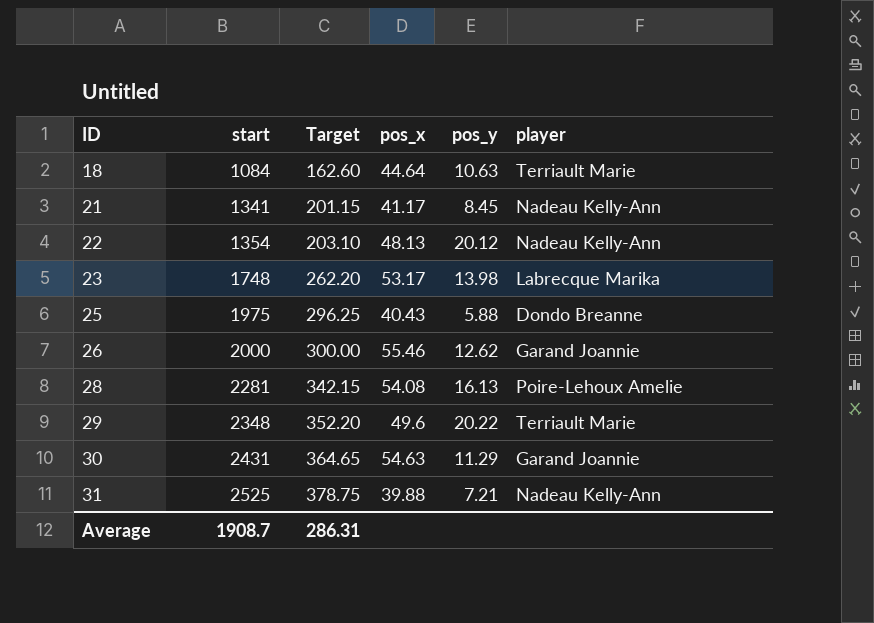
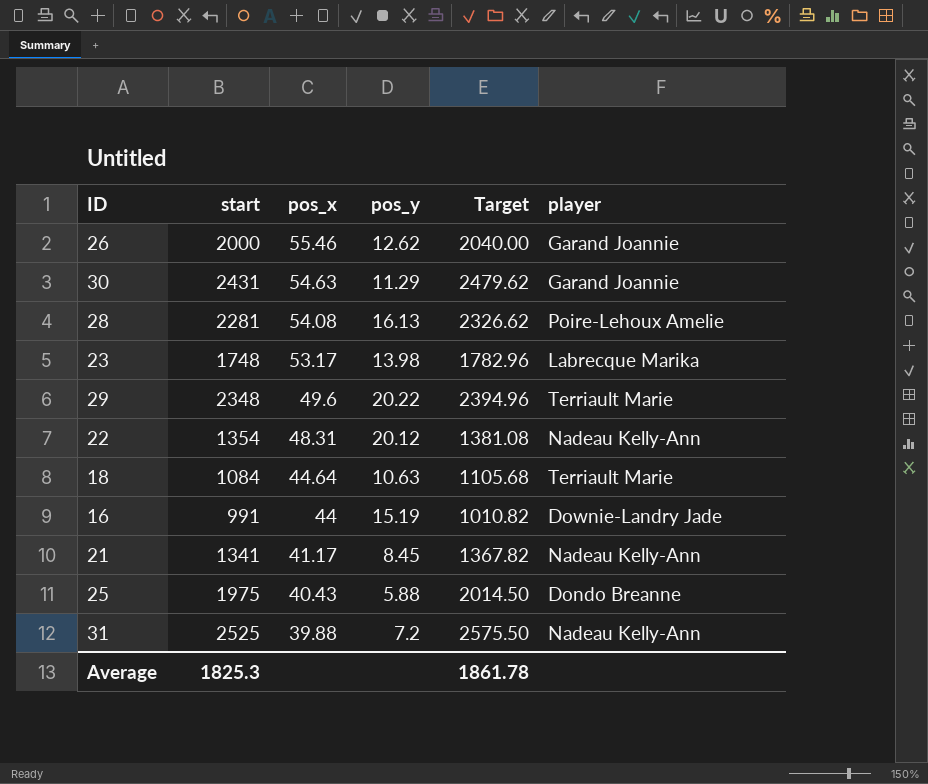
row order: ID ascending -> pos_x descending
column Target | formula: [start] * 0.15 -> [start] * 1.02
column Target | position: 3 -> 5
22 | pos_x: 48.13 -> 48.31
row 16: none -> 991 | 44 | 15.19 | 1010.82 | Downie-Landry Jade
31 | pos_y: 7.21 -> 7.2
Average | start: 1908.7 -> 1825.3
Average | Target: 286.31 -> 1861.78

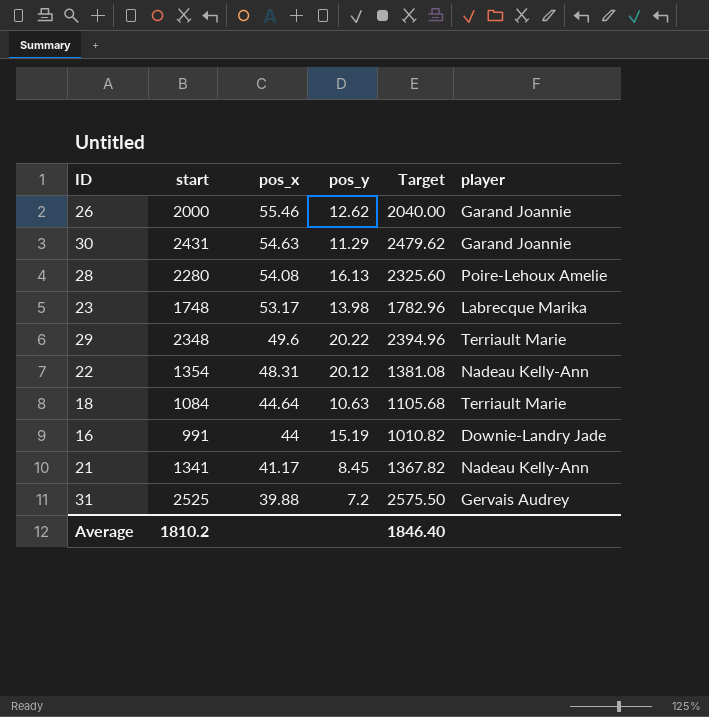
row 25: 1975 | 40.43 | 5.88 | 2014.50 | Dondo Breanne -> none
28 | start: 2281 -> 2280
28 | Target: 2326.62 -> 2325.60
31 | player: Nadeau Kelly-Ann -> Gervais Audrey
Average | start: 1825.3 -> 1810.2
Average | Target: 1861.78 -> 1846.40

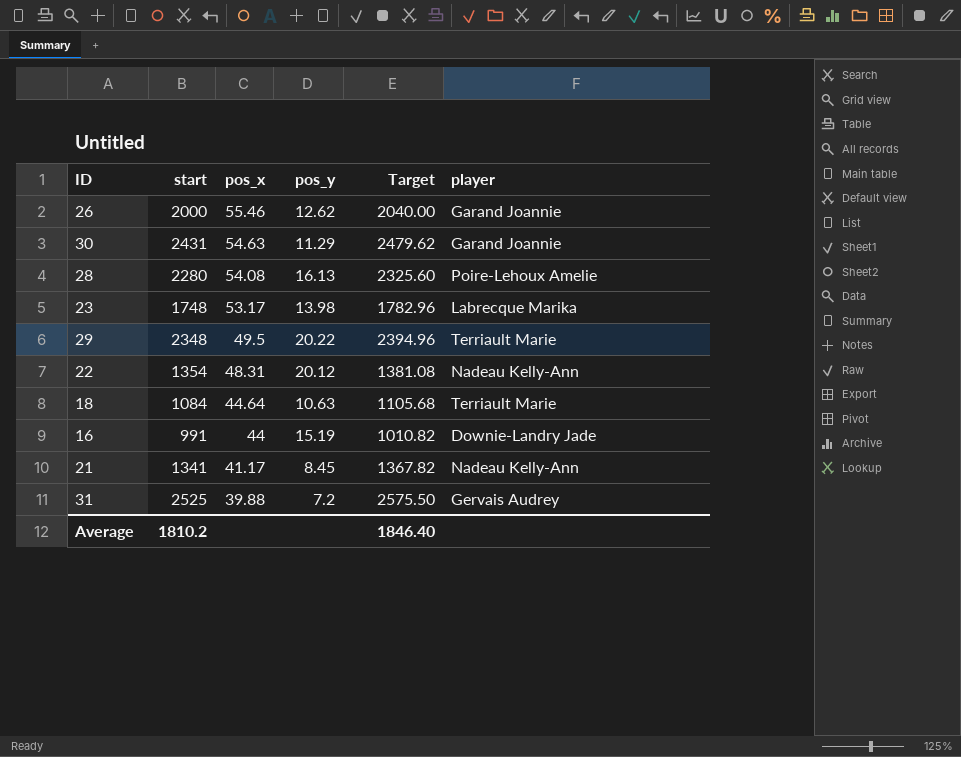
29 | pos_x: 49.6 -> 49.5

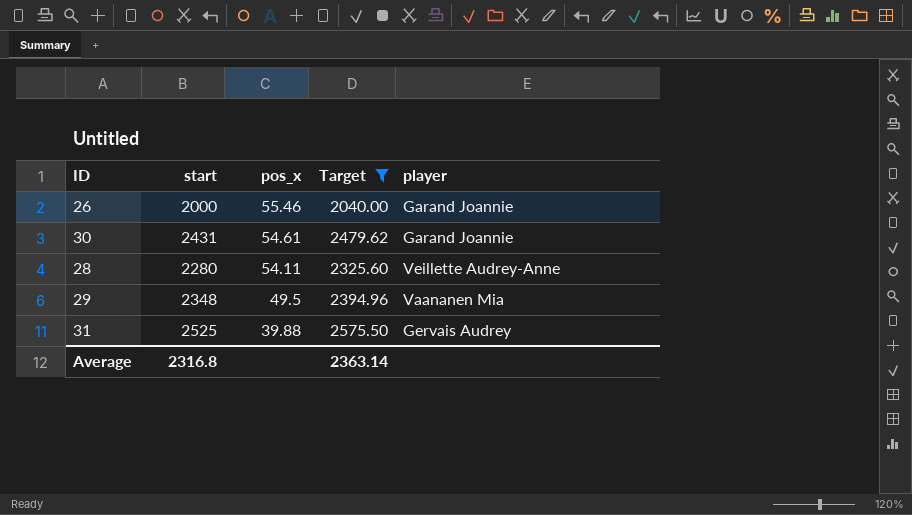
filter: none -> Target >= 2040.00
column pos_y | position: 4 -> none
30 | pos_x: 54.63 -> 54.61
28 | pos_x: 54.08 -> 54.11
28 | player: Poire-Lehoux Amelie -> Veillette Audrey-Anne
29 | player: Terriault Marie -> Vaananen Mia
Average | start: 1810.2 -> 2316.8
Average | Target: 1846.40 -> 2363.14

